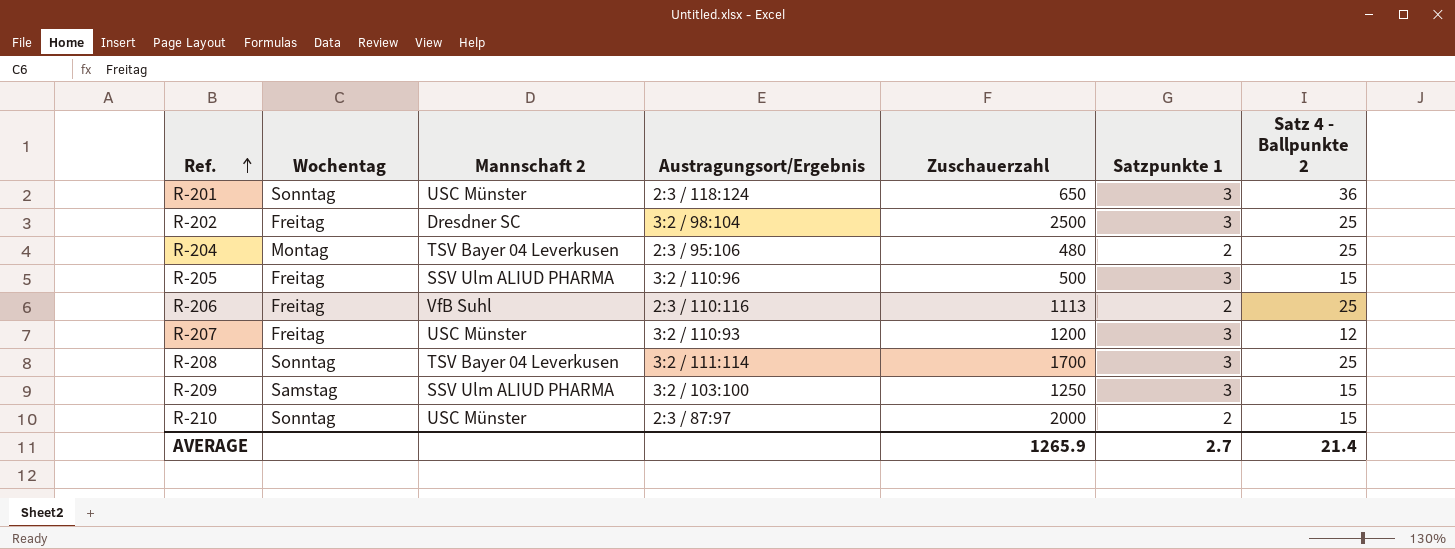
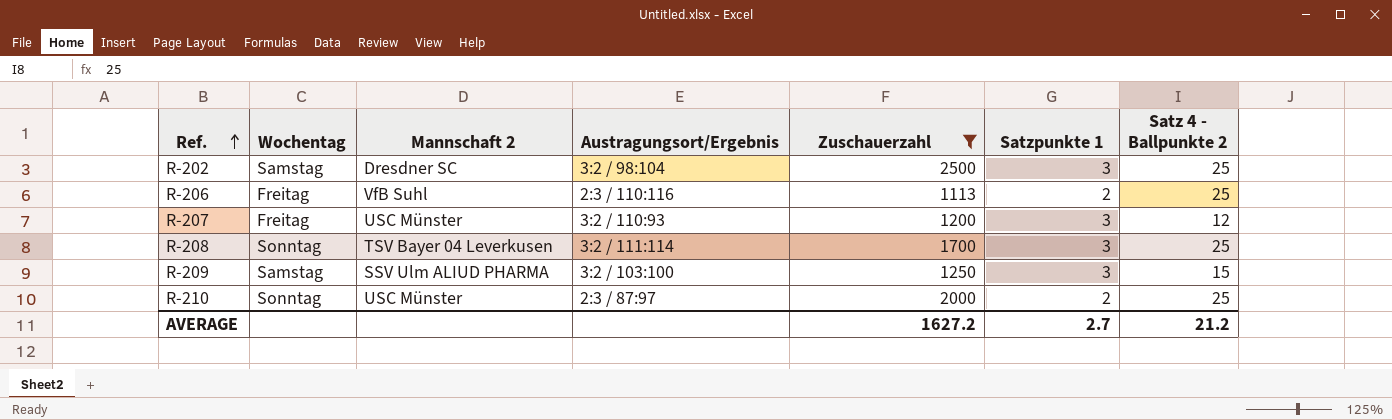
filter: none -> Zuschauerzahl >= 1113
R-202 | Wochentag: Freitag -> Samstag
R-210 | Satz 4 - Ballpunkte 2: 15 -> 25
AVERAGE | Zuschauerzahl: 1265.9 -> 1627.2
AVERAGE | Satz 4 - Ballpunkte 2: 21.4 -> 21.2

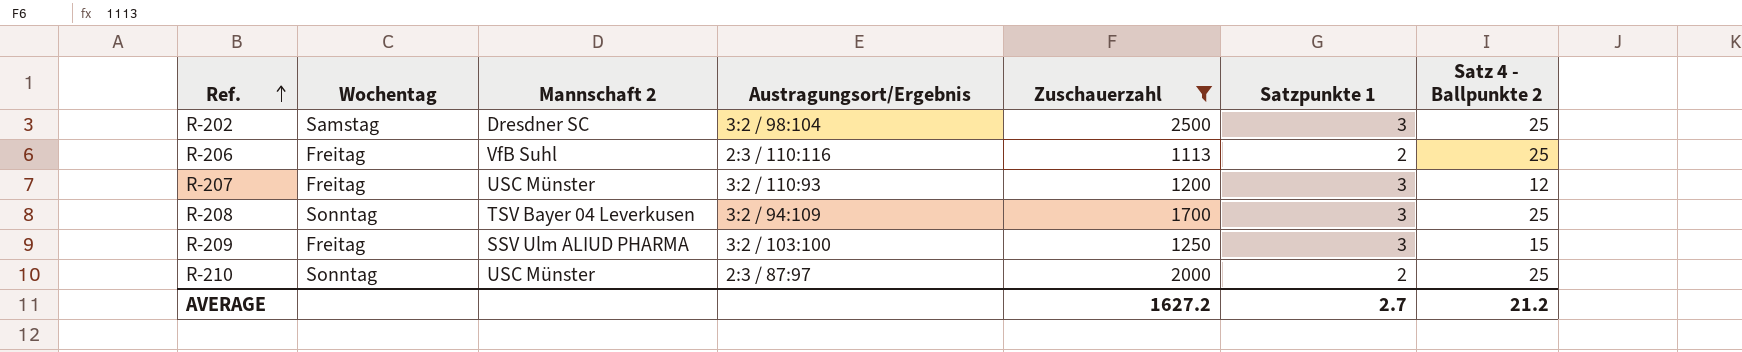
R-208 | Austragungsort/Ergebnis: 3:2 / 111:114 -> 3:2 / 94:109
R-209 | Wochentag: Samstag -> Freitag

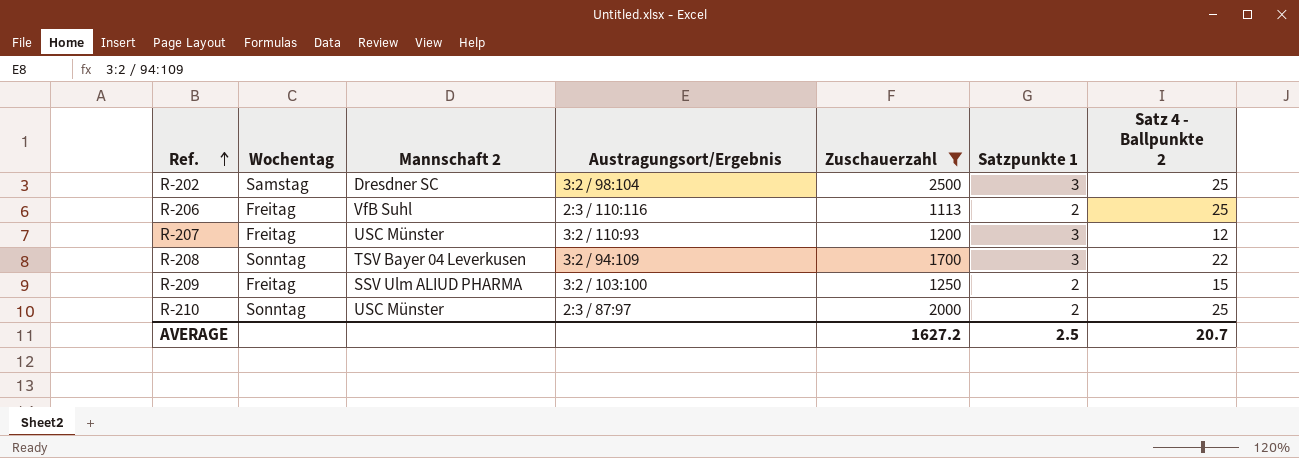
R-208 | Satz 4 - Ballpunkte 2: 25 -> 22
R-209 | Satzpunkte 1: 3 -> 2
AVERAGE | Satzpunkte 1: 2.7 -> 2.5
AVERAGE | Satz 4 - Ballpunkte 2: 21.2 -> 20.7

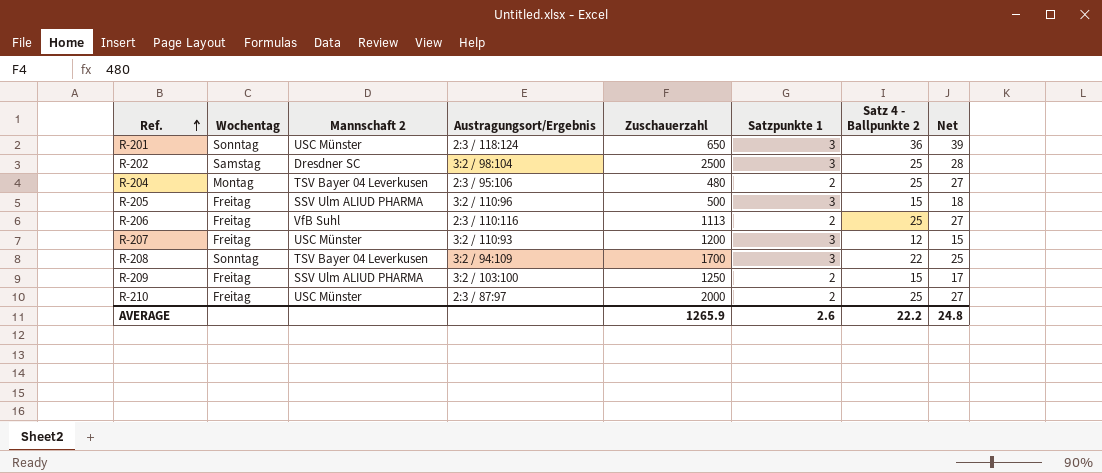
filter: Zuschauerzahl >= 1113 -> none
column Net | formula: none -> [Satzpunkte 1] + [Satz 4 - Ballpunkte 2]
R-210 | Wochentag: Sonntag -> Freitag
AVERAGE | Zuschauerzahl: 1627.2 -> 1265.9
AVERAGE | Satzpunkte 1: 2.5 -> 2.6
AVERAGE | Satz 4 - Ballpunkte 2: 20.7 -> 22.2

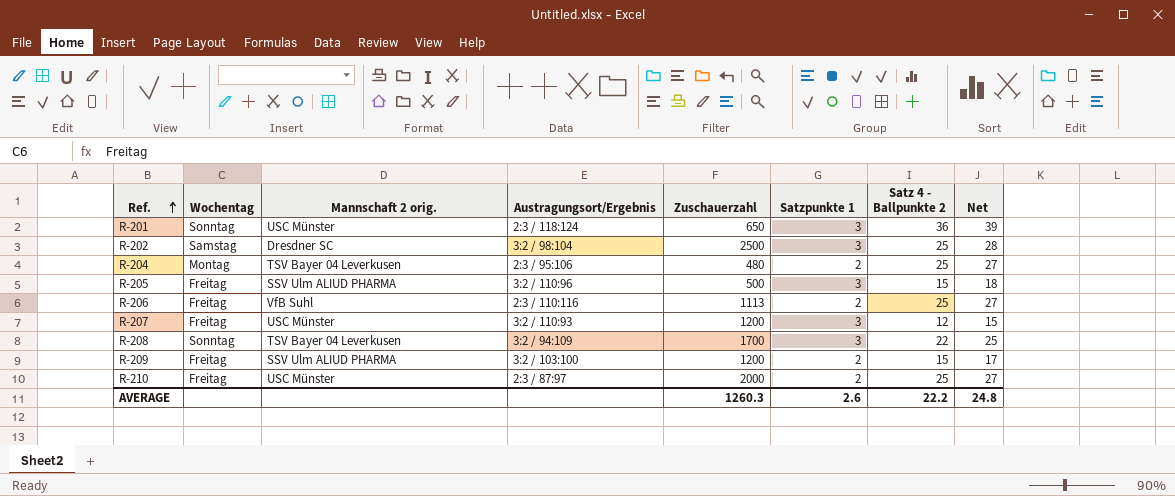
column name: Mannschaft 2 -> Mannschaft 2 orig.
R-209 | Zuschauerzahl: 1250 -> 1200
AVERAGE | Zuschauerzahl: 1265.9 -> 1260.3

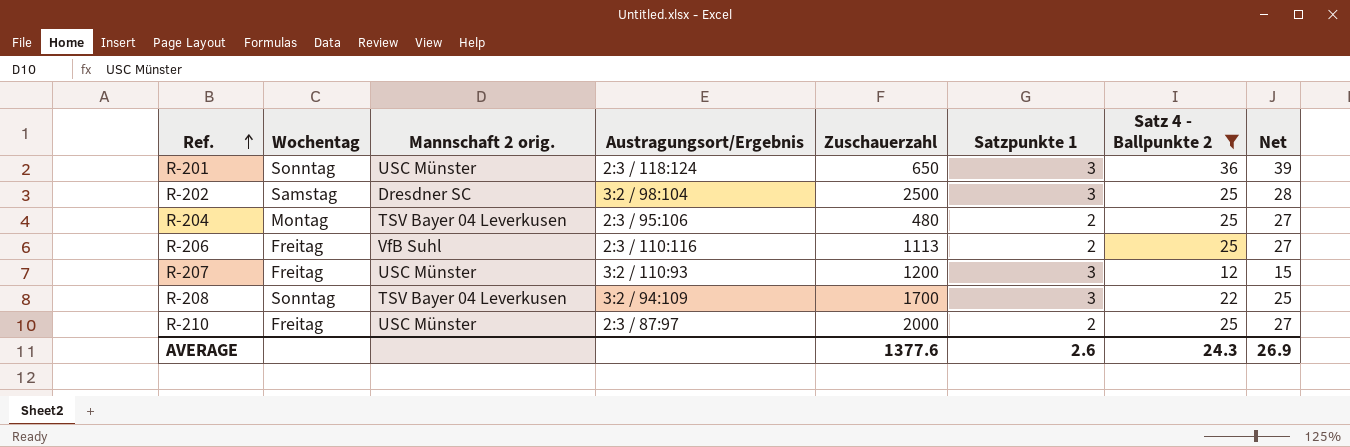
filter: none -> Satz 4 - Ballpunkte 2 != 15
AVERAGE | Zuschauerzahl: 1260.3 -> 1377.6
AVERAGE | Satz 4 - Ballpunkte 2: 22.2 -> 24.3
AVERAGE | Net: 24.8 -> 26.9

